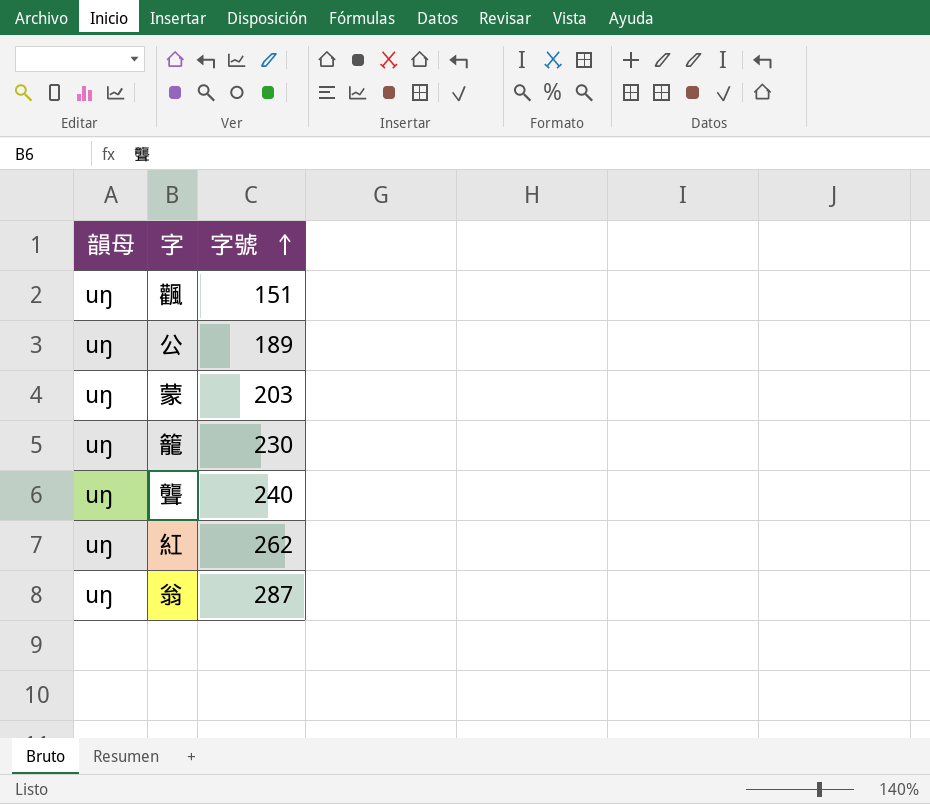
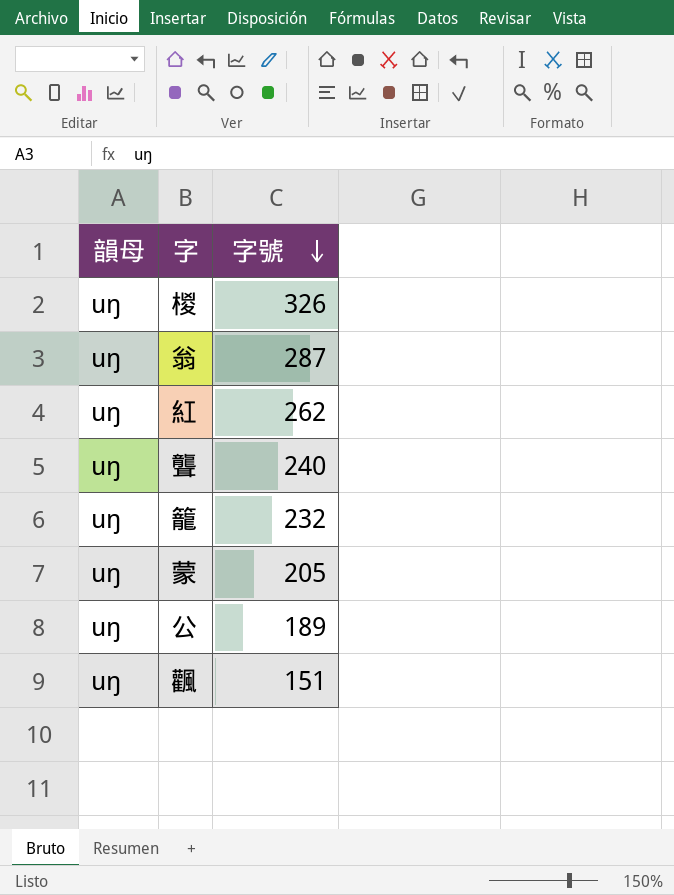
row order: 字號 ascending -> 字號 descending
row 椶: none -> uŋ | 326
籠 | 字號: 230 -> 232
蒙 | 字號: 203 -> 205

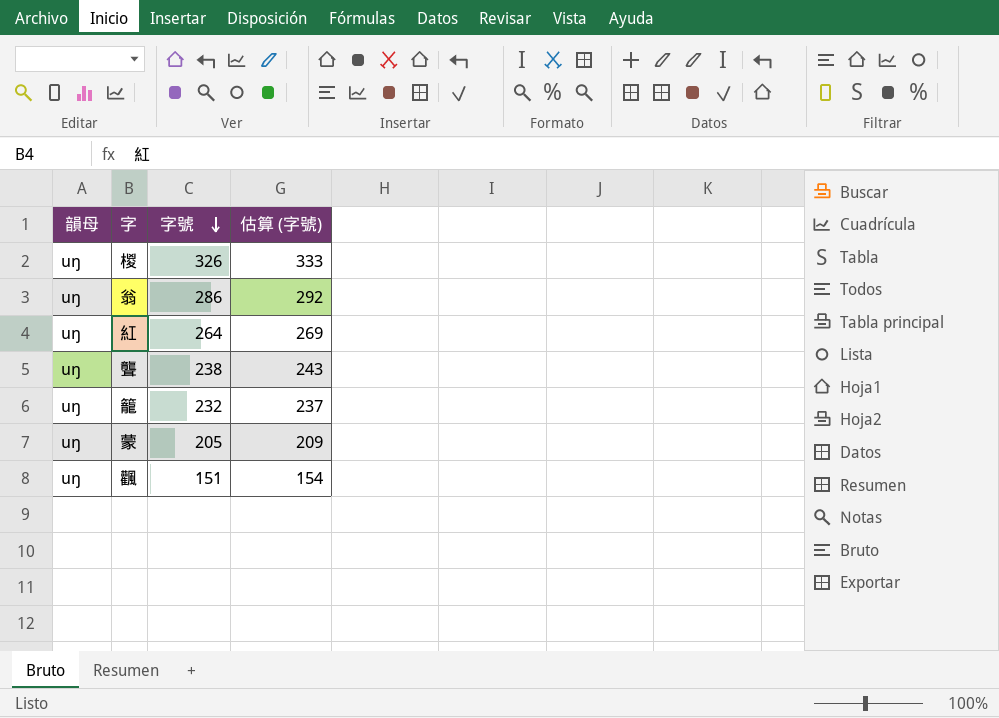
column 估算 (字號) | formula: none -> [字號] * 1.02
row 公: uŋ | 189 -> none
翁 | 字號: 287 -> 286
紅 | 字號: 262 -> 264
聾 | 字號: 240 -> 238

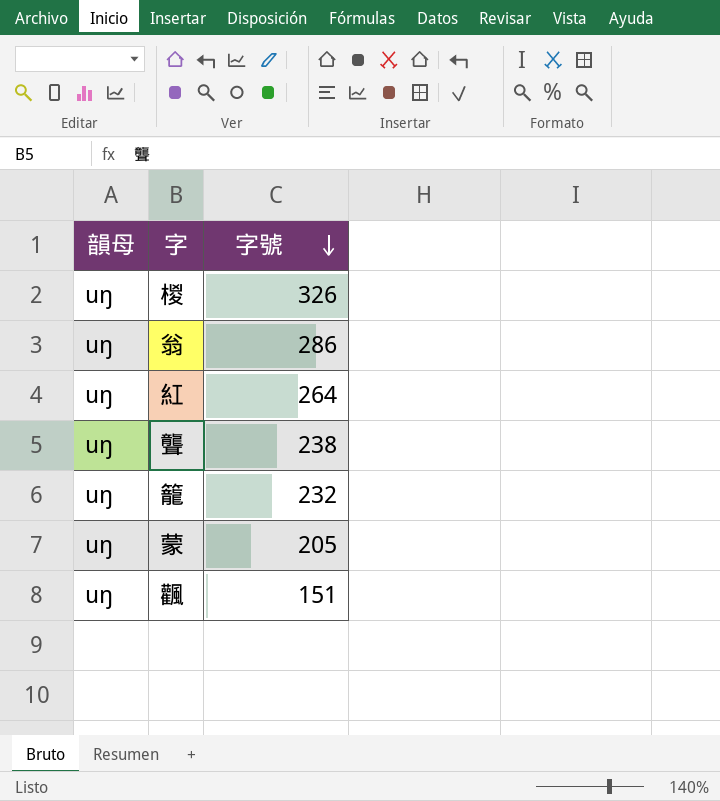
column 估算 (字號) | formula: [字號] * 1.02 -> none

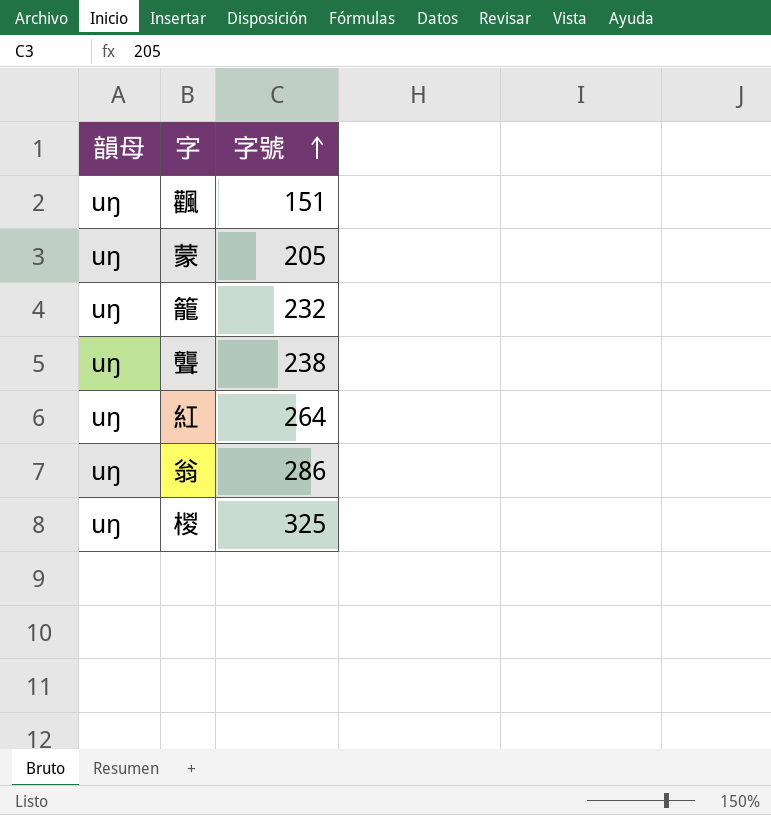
row order: 字號 descending -> 字號 ascending
椶 | 字號: 326 -> 325

